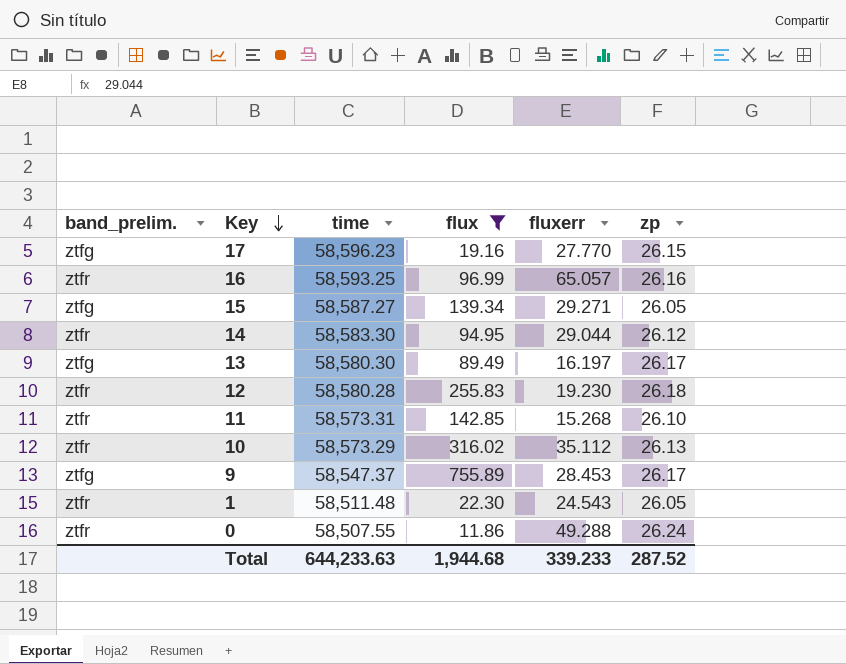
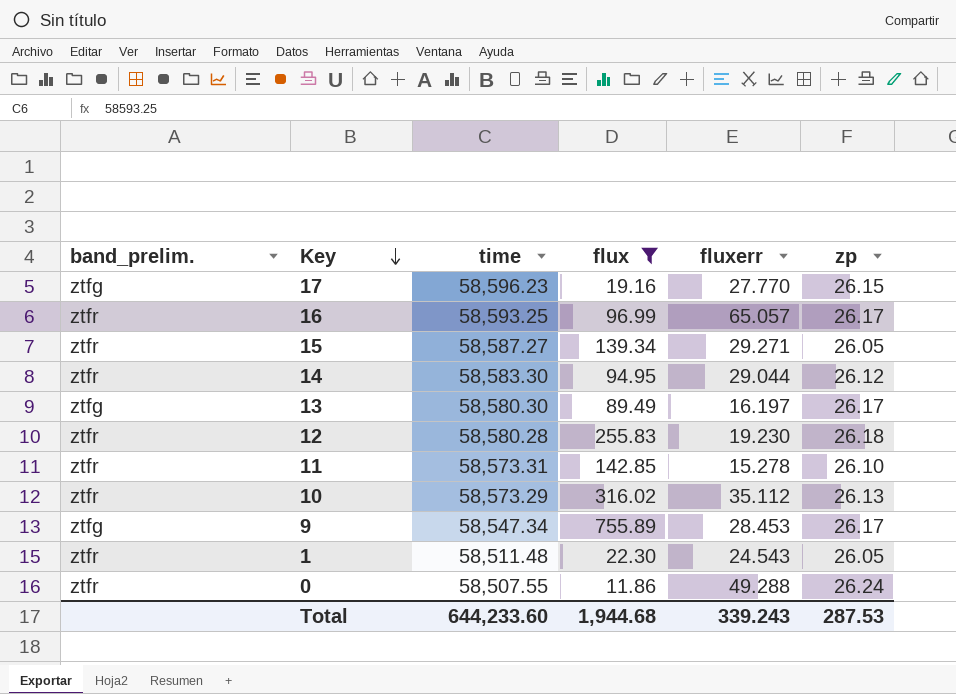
16 | zp: 26.16 -> 26.17
15 | band_prelim.: ztfg -> ztfr
11 | fluxerr: 15.268 -> 15.278
9 | time: 58,547.37 -> 58,547.34
Total | time: 644,233.63 -> 644,233.60
Total | fluxerr: 339.233 -> 339.243
Total | zp: 287.52 -> 287.53

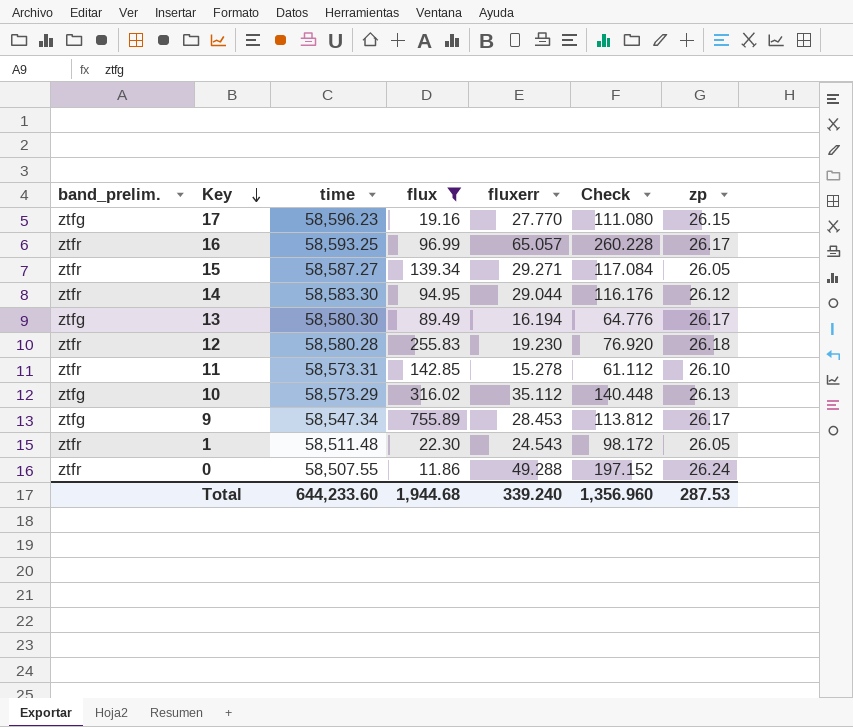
column Check | formula: none -> [fluxerr] * 4
13 | fluxerr: 16.197 -> 16.194
10 | band_prelim.: ztfr -> ztfg
Total | fluxerr: 339.243 -> 339.240

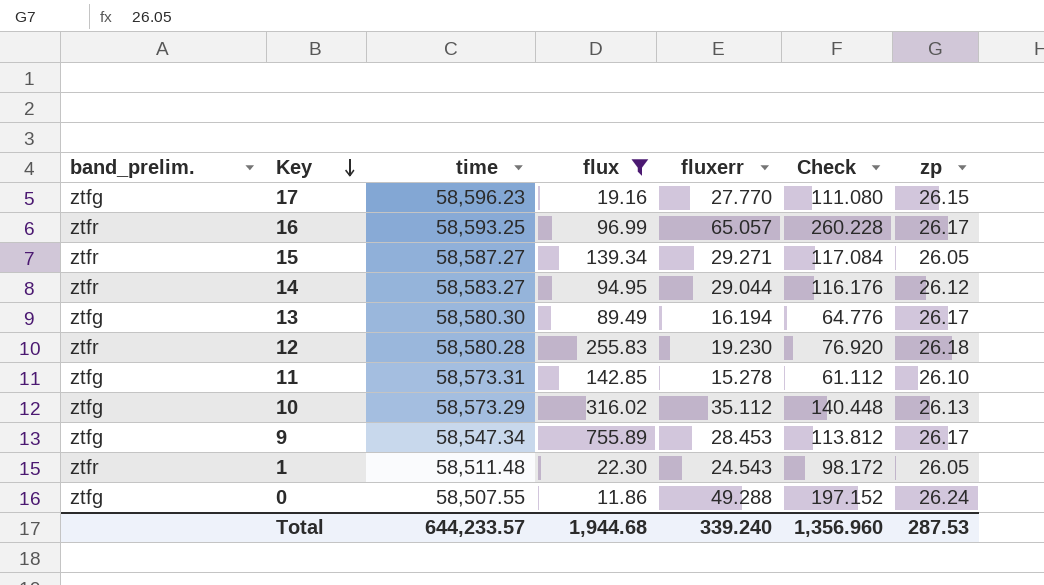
14 | time: 58,583.30 -> 58,583.27
11 | band_prelim.: ztfr -> ztfg
0 | band_prelim.: ztfr -> ztfg
Total | time: 644,233.60 -> 644,233.57

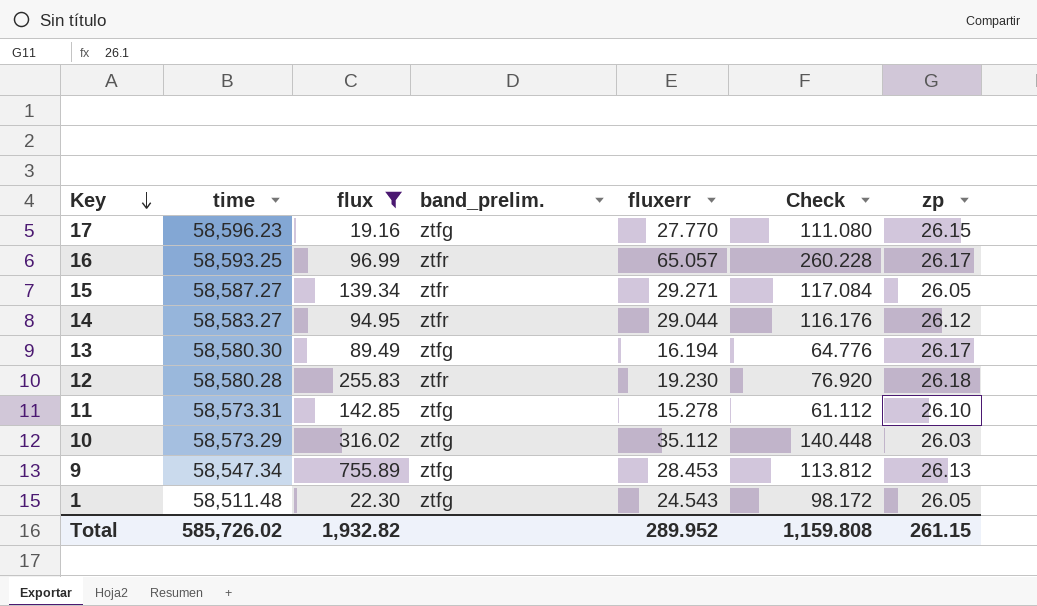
column band_prelim. | position: 1 -> 4
row 0: ztfg | 58,507.55 | 11.86 | 49.288 | 197.152 | 26.24 -> none
10 | zp: 26.13 -> 26.03
9 | zp: 26.17 -> 26.13
1 | band_prelim.: ztfr -> ztfg
Total | time: 644,233.57 -> 585,726.02
Total | flux: 1,944.68 -> 1,932.82
Total | fluxerr: 339.240 -> 289.952
Total | Check: 1,356.960 -> 1,159.808
Total | zp: 287.53 -> 261.15

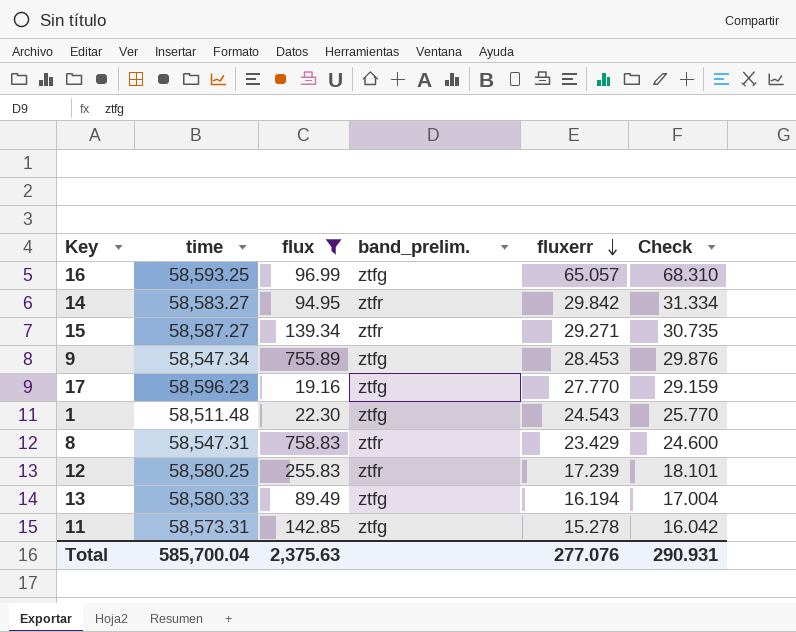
row order: Key descending -> fluxerr descending
column zp | position: 7 -> none
column Check | formula: [fluxerr] * 4 -> [fluxerr] * 1.05
row 10: 58,573.29 | 316.02 | ztfg | 35.112 | 140.448 | 26.03 -> none
16 | band_prelim.: ztfr -> ztfg
14 | fluxerr: 29.044 -> 29.842
row 8: none -> 58,547.31 | 758.83 | ztfr | 23.429 | 24.600
12 | time: 58,580.28 -> 58,580.25
12 | fluxerr: 19.230 -> 17.239
13 | time: 58,580.30 -> 58,580.33
Total | time: 585,726.02 -> 585,700.04
Total | flux: 1,932.82 -> 2,375.63
Total | fluxerr: 289.952 -> 277.076
Total | Check: 1,159.808 -> 290.931

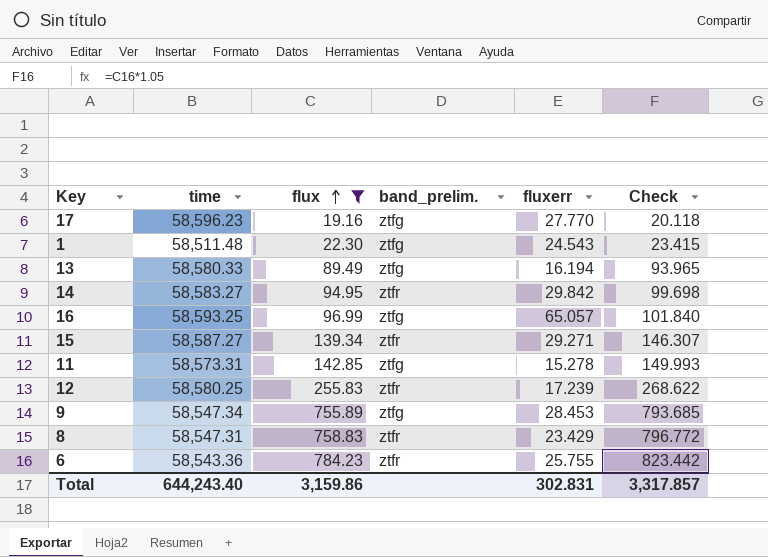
row order: fluxerr descending -> flux ascending
column Check | formula: [fluxerr] * 1.05 -> [flux] * 1.05
row 6: none -> 58,543.36 | 784.23 | ztfr | 25.755 | 823.442
Total | time: 585,700.04 -> 644,243.40
Total | flux: 2,375.63 -> 3,159.86
Total | fluxerr: 277.076 -> 302.831
Total | Check: 290.931 -> 3,317.857

